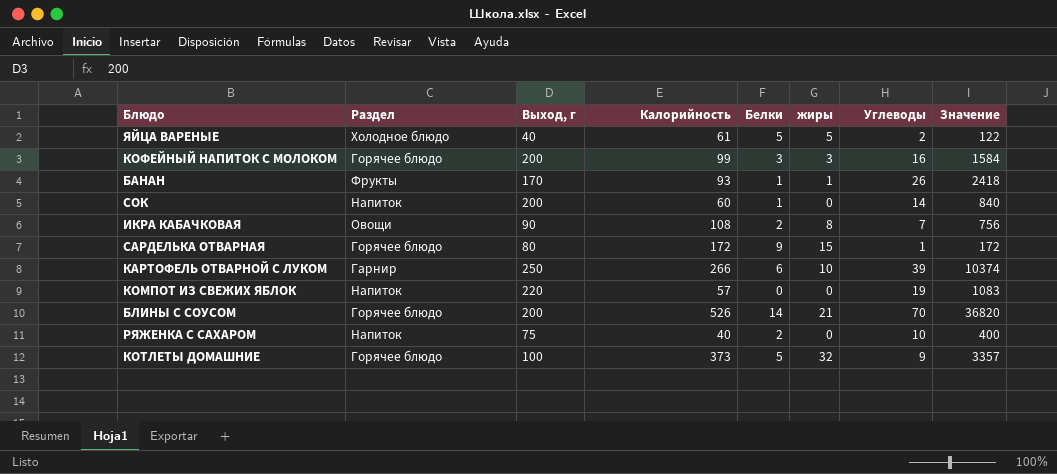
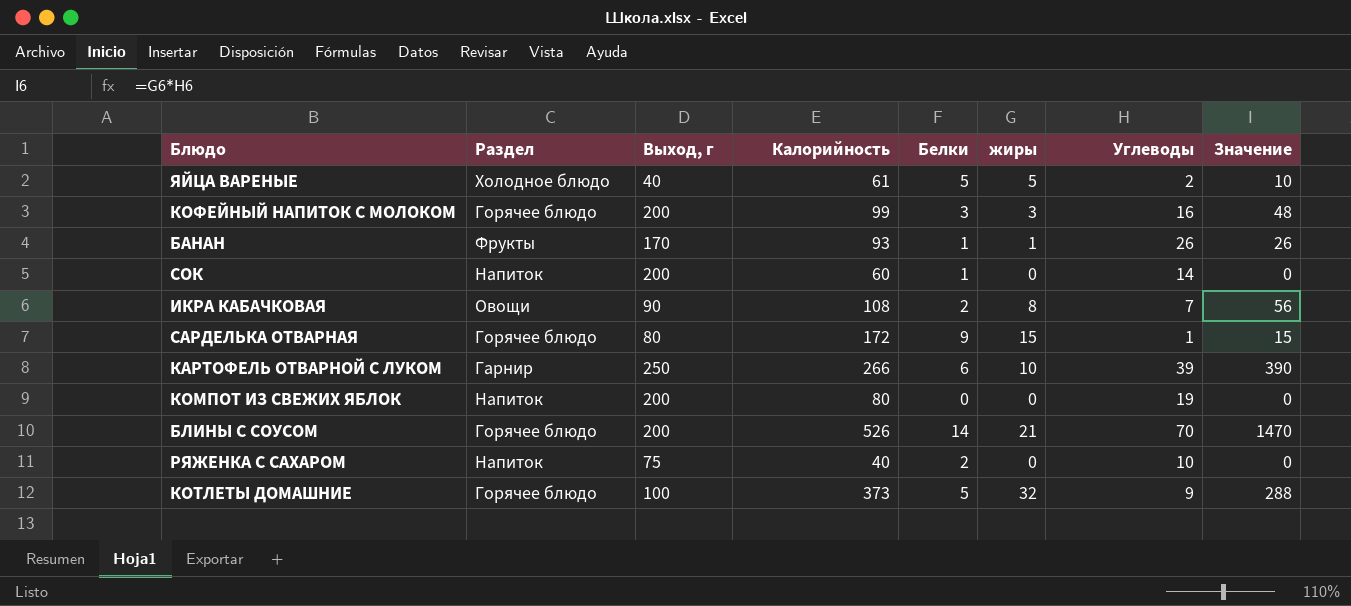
column Значение | formula: [Калорийность] * [Углеводы] -> [жиры] * [Углеводы]
КОМПОТ ИЗ СВЕЖИХ ЯБЛОК | Выход, г: 220 -> 200
КОМПОТ ИЗ СВЕЖИХ ЯБЛОК | Калорийность: 57 -> 80

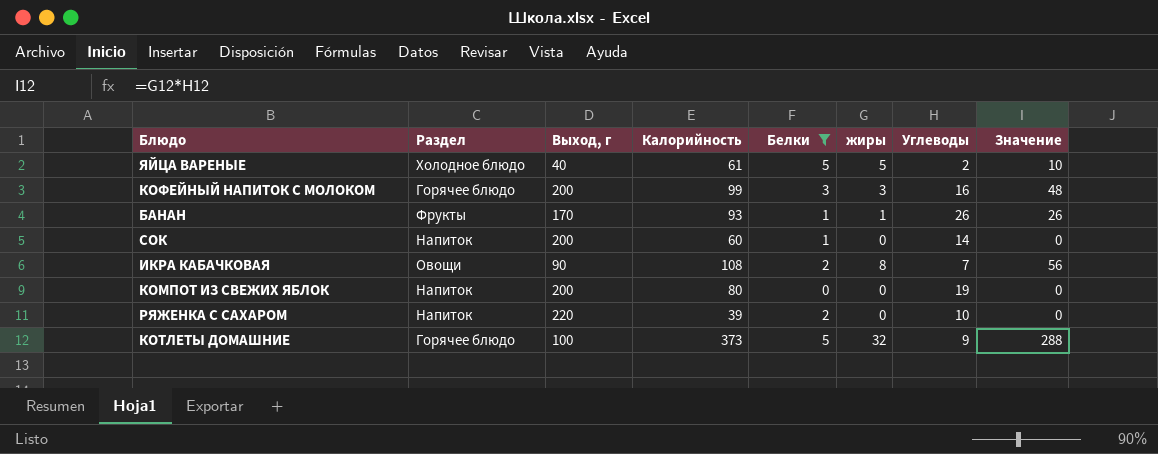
filter: none -> Белки <= 5
РЯЖЕНКА С САХАРОМ | Выход, г: 75 -> 220
РЯЖЕНКА С САХАРОМ | Калорийность: 40 -> 39

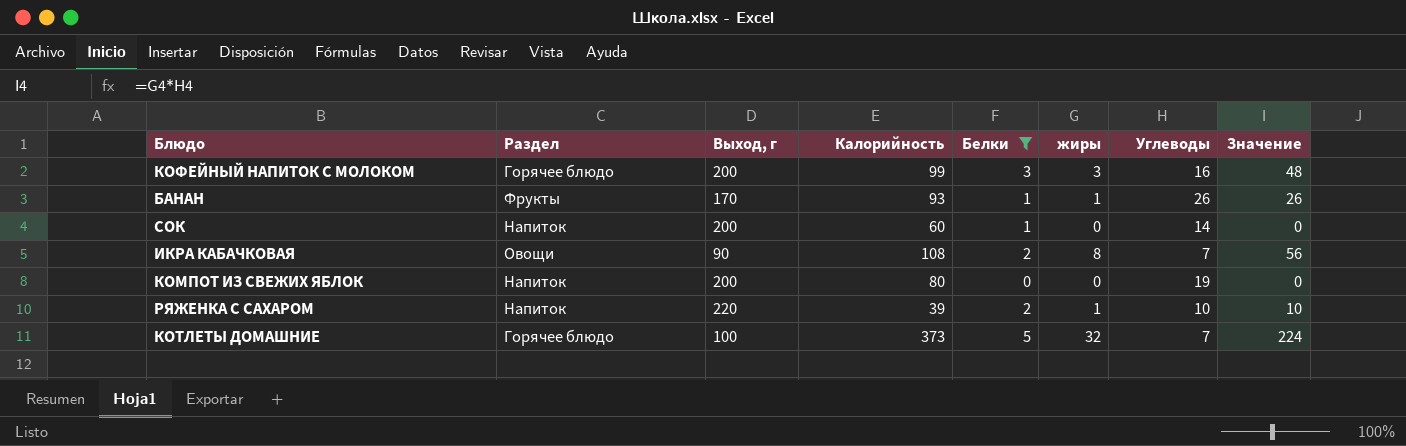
row ЯЙЦА ВАРЕНЫЕ: Холодное блюдо | 40 | 61 | 5 | 5 | 2 | 10 -> none
РЯЖЕНКА С САХАРОМ | жиры: 0 -> 1
РЯЖЕНКА С САХАРОМ | Значение: 0 -> 10
КОТЛЕТЫ ДОМАШНИЕ | Углеводы: 9 -> 7
КОТЛЕТЫ ДОМАШНИЕ | Значение: 288 -> 224

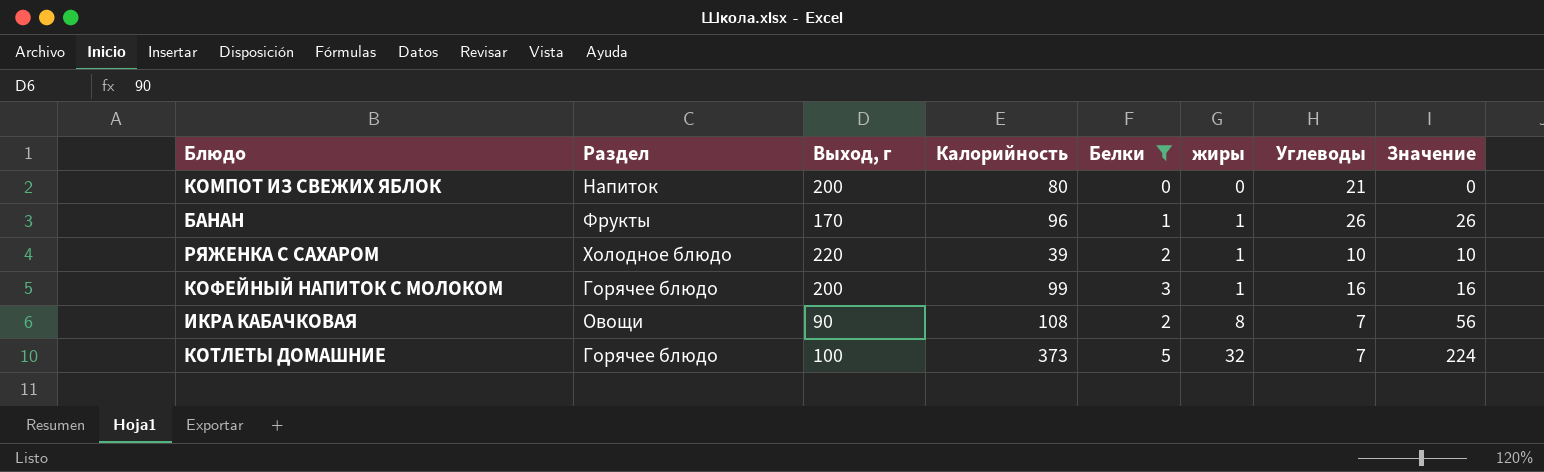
row order: none -> жиры ascending
row СОК: Напиток | 200 | 60 | 1 | 0 | 14 | 0 -> none
КОМПОТ ИЗ СВЕЖИХ ЯБЛОК | Углеводы: 19 -> 21
БАНАН | Калорийность: 93 -> 96
РЯЖЕНКА С САХАРОМ | Раздел: Напиток -> Холодное блюдо
КОФЕЙНЫЙ НАПИТОК С МОЛОКОМ | жиры: 3 -> 1
КОФЕЙНЫЙ НАПИТОК С МОЛОКОМ | Значение: 48 -> 16

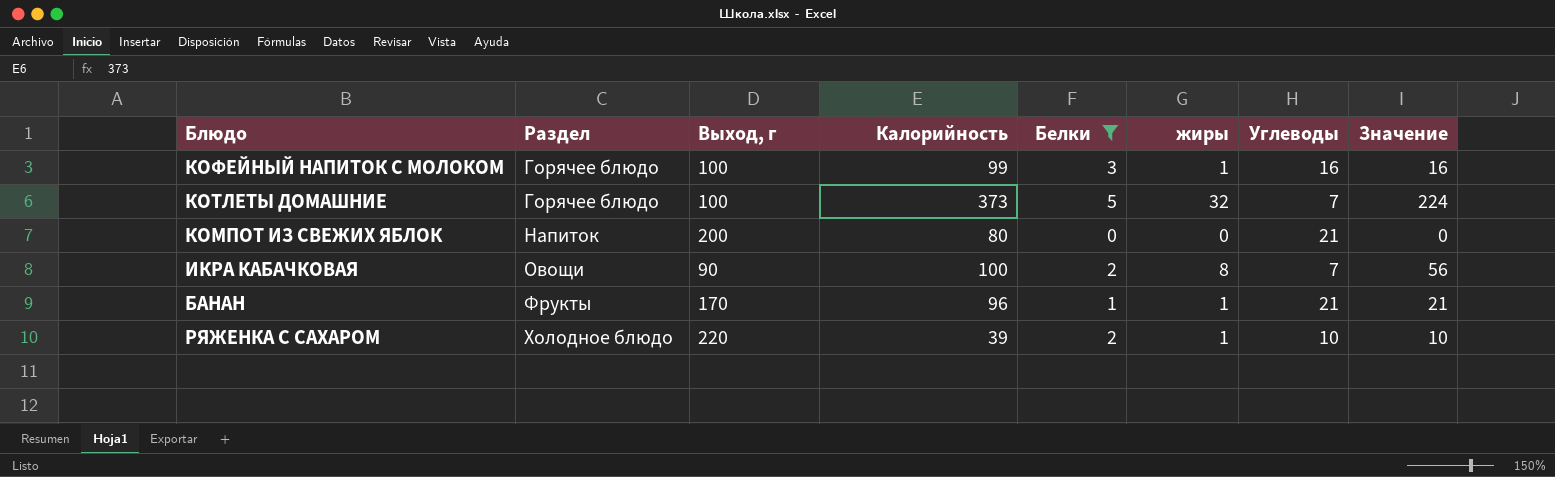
row order: жиры ascending -> Раздел ascending
КОФЕЙНЫЙ НАПИТОК С МОЛОКОМ | Выход, г: 200 -> 100
ИКРА КАБАЧКОВАЯ | Калорийность: 108 -> 100
БАНАН | Углеводы: 26 -> 21
БАНАН | Значение: 26 -> 21

